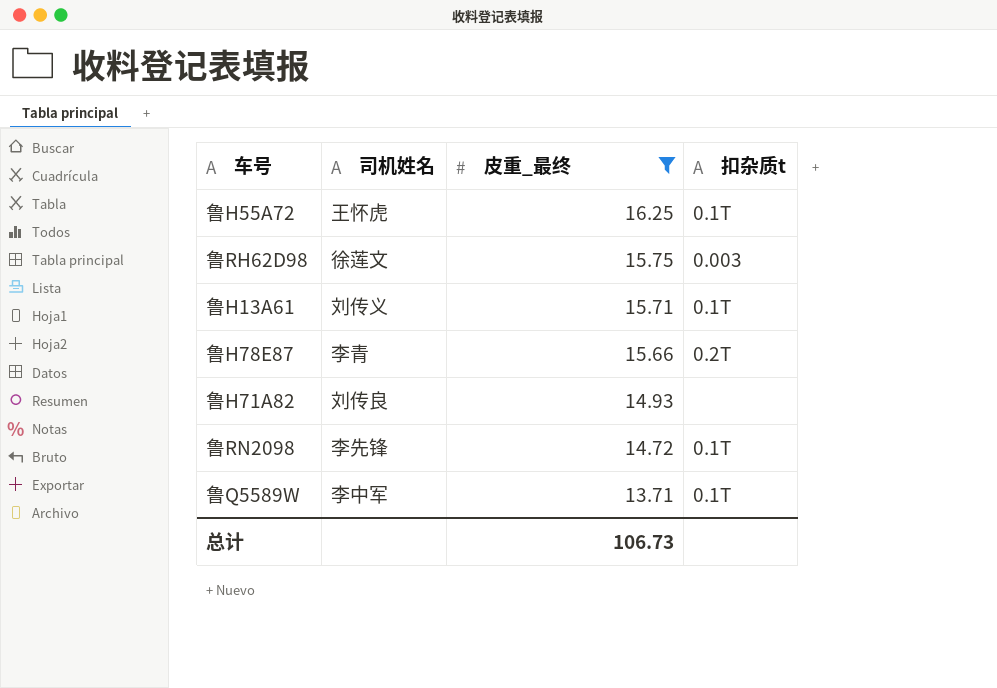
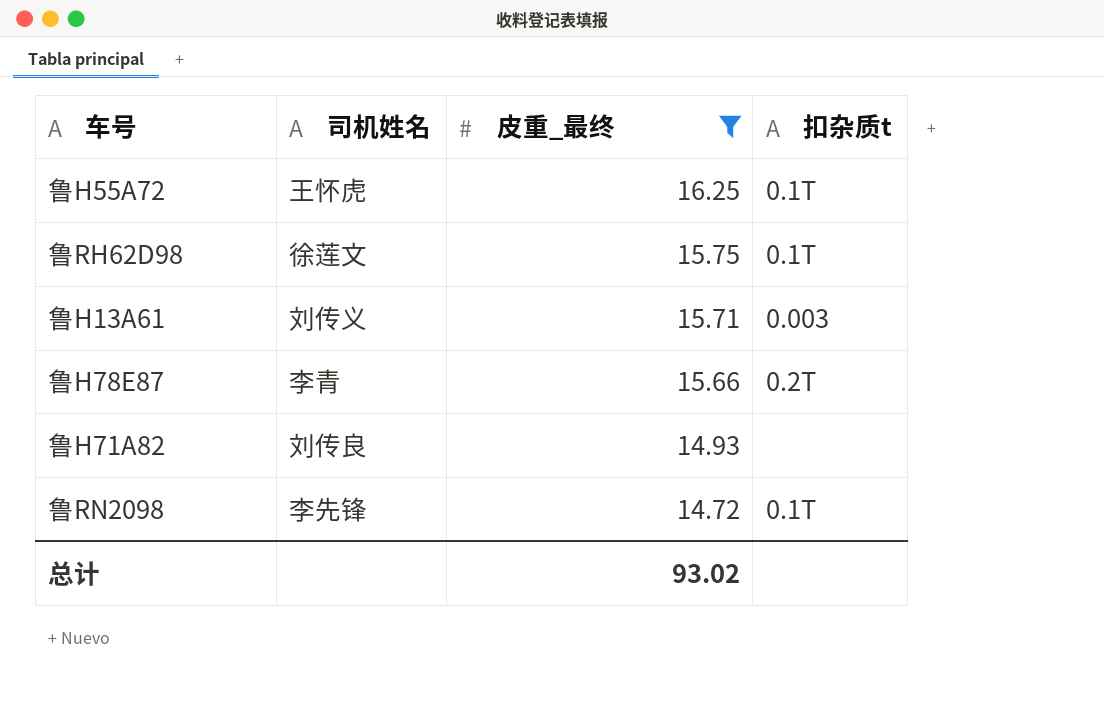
row 鲁Q5589W: 李中军 | 13.71 | 0.1T -> none
鲁RH62D98 | 扣杂质t: 0.003 -> 0.1T
鲁H13A61 | 扣杂质t: 0.1T -> 0.003
总计 | 皮重_最终: 106.73 -> 93.02

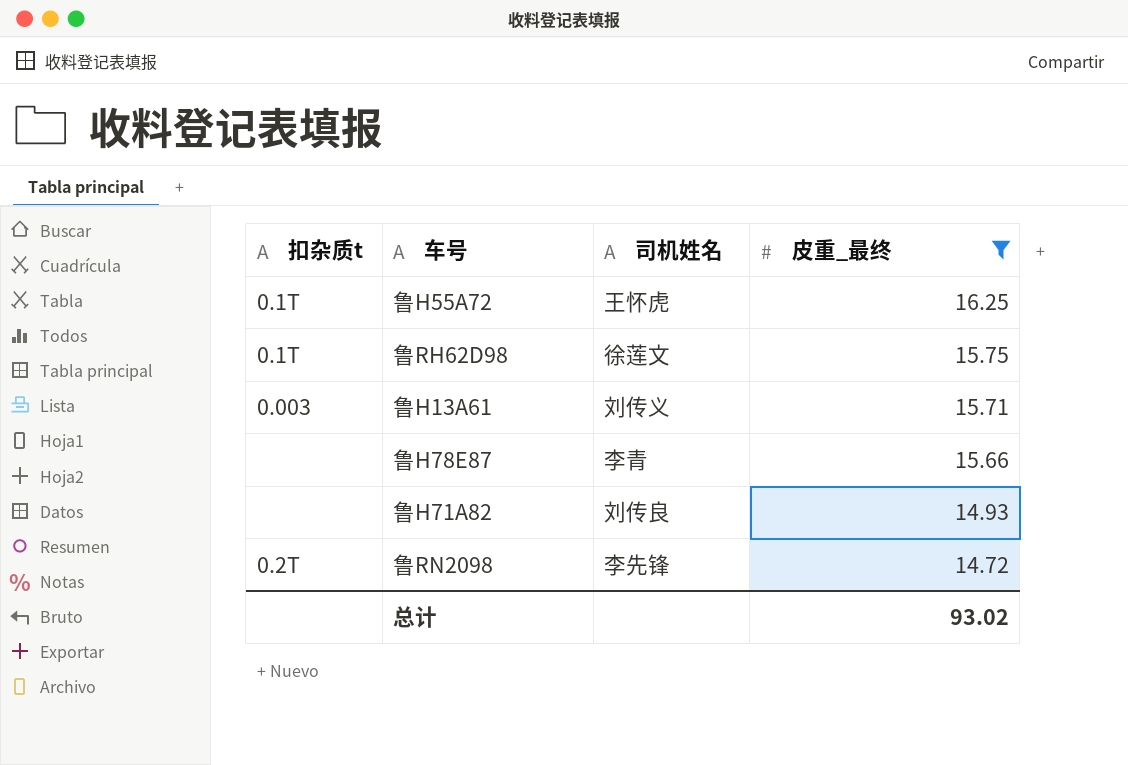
column 扣杂质t | position: 4 -> 1
鲁H78E87 | 扣杂质t: 0.2T -> none
鲁RN2098 | 扣杂质t: 0.1T -> 0.2T

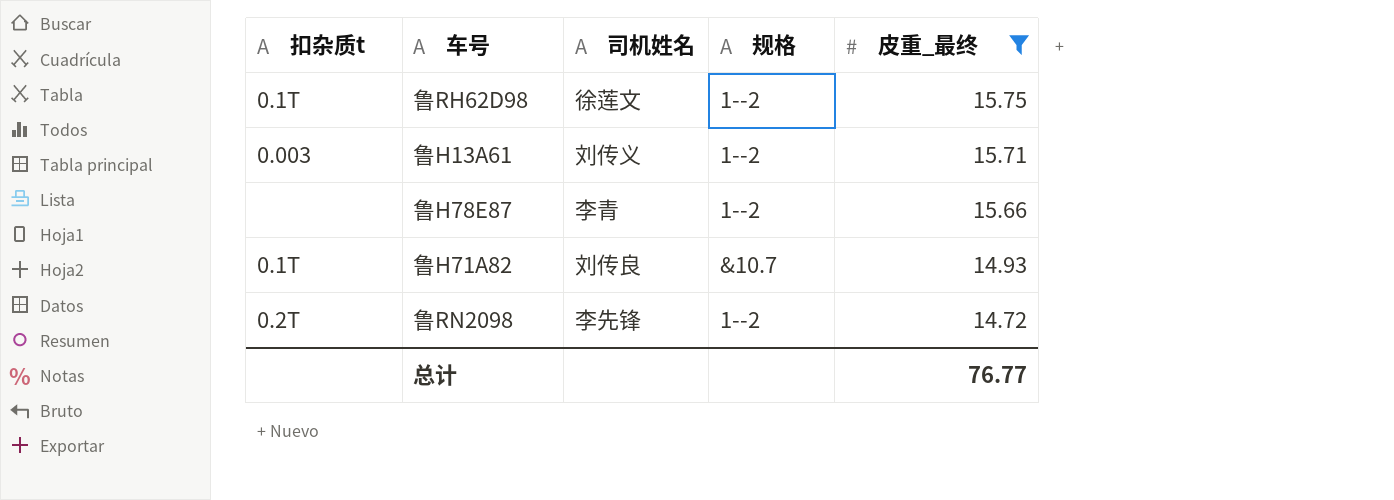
column 规格 | position: none -> 4
row 鲁H55A72: 0.1T | 王怀虎 | 16.25 -> none
鲁H71A82 | 扣杂质t: none -> 0.1T
总计 | 皮重_最终: 93.02 -> 76.77

